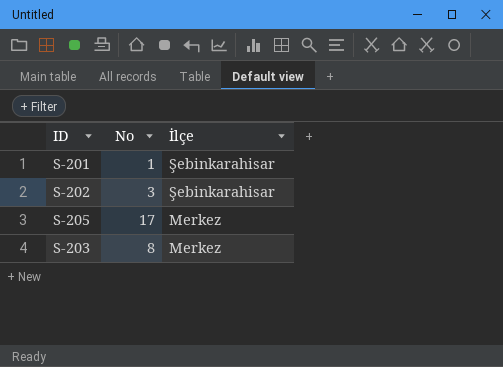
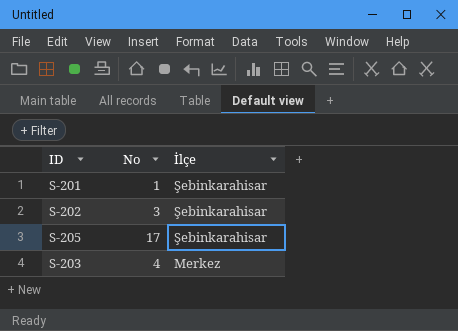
S-205 | İlçe: Merkez -> Şebinkarahisar
S-203 | No: 8 -> 4

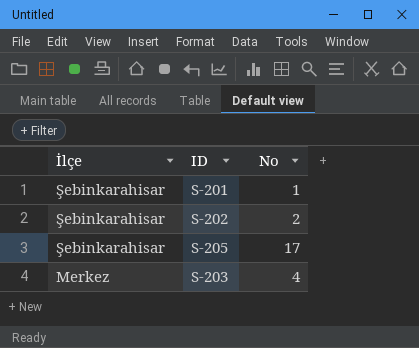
column İlçe | position: 3 -> 1
S-202 | No: 3 -> 2

